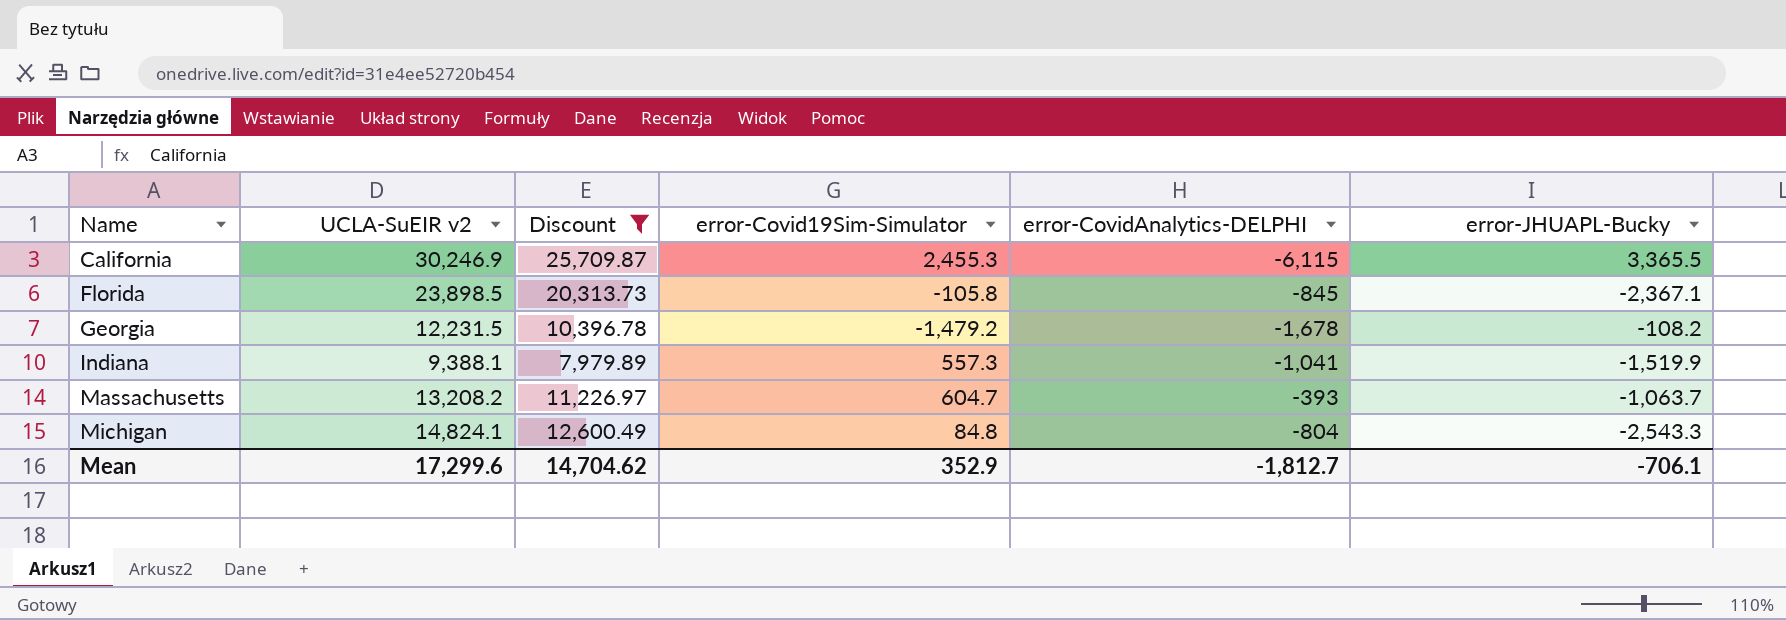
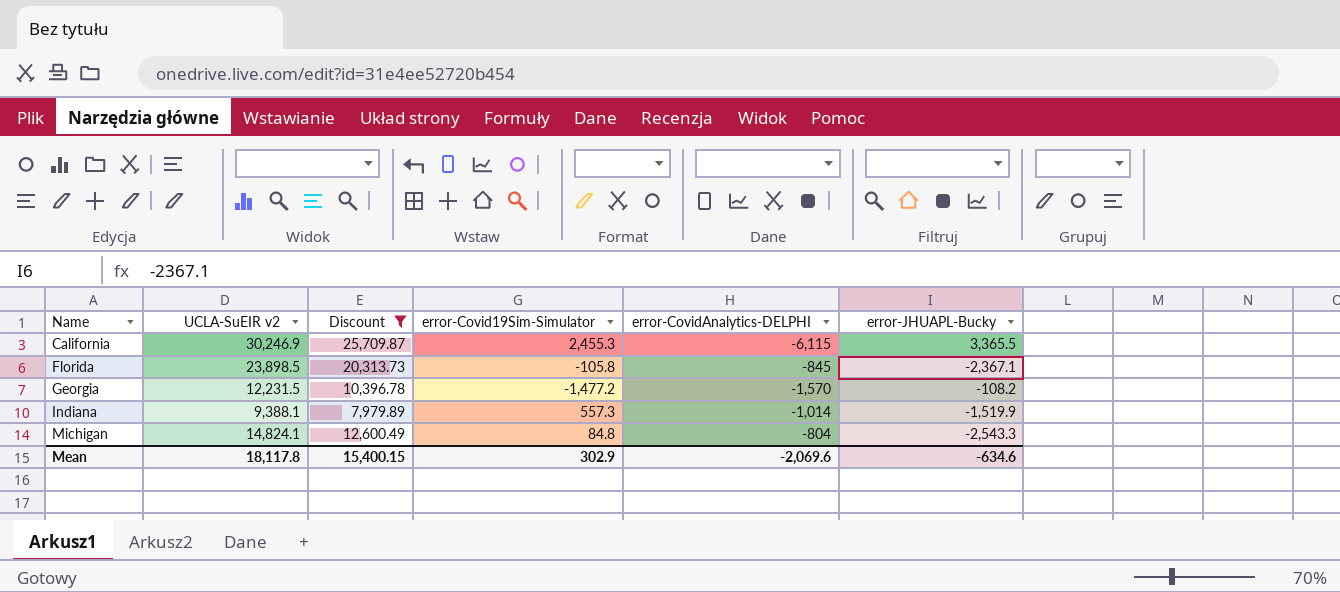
row Massachusetts: 13,208.2 | 11,226.97 | 604.7 | -393 | -1,063.7 -> none
Georgia | error-Covid19Sim-Simulator: -1,479.2 -> -1,477.2
Georgia | error-CovidAnalytics-DELPHI: -1,678 -> -1,570
Indiana | error-CovidAnalytics-DELPHI: -1,041 -> -1,014
Mean | UCLA-SuEIR v2: 17,299.6 -> 18,117.8
Mean | Discount: 14,704.62 -> 15,400.15
Mean | error-Covid19Sim-Simulator: 352.9 -> 302.9
Mean | error-CovidAnalytics-DELPHI: -1,812.7 -> -2,069.6
Mean | error-JHUAPL-Bucky: -706.1 -> -634.6

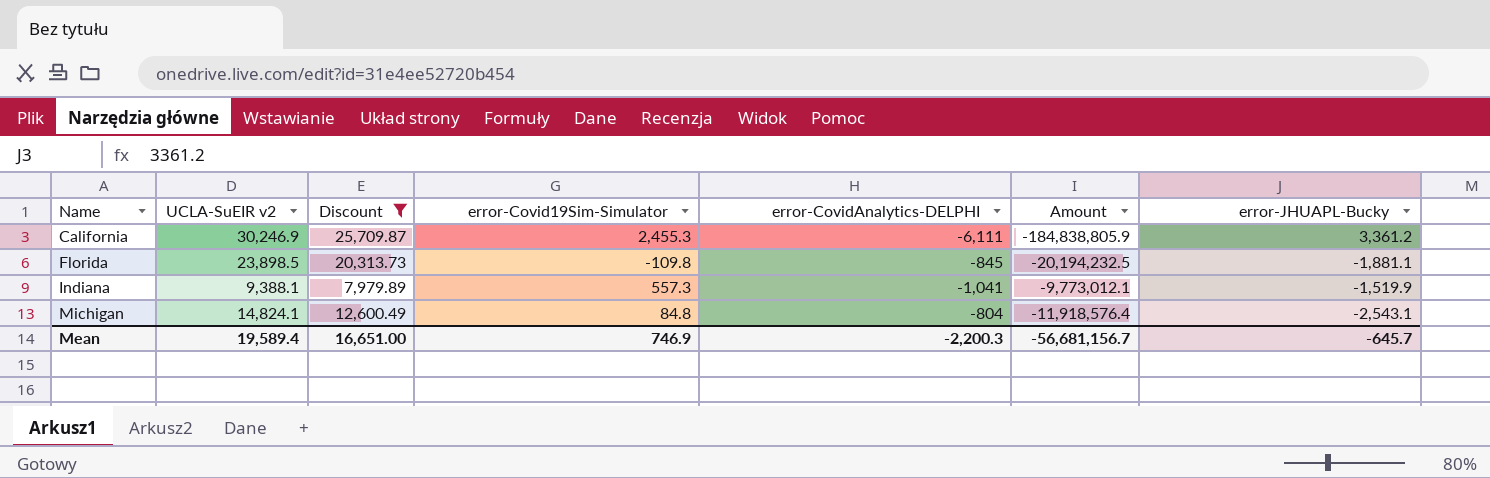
column Amount | formula: none -> [UCLA-SuEIR v2] * [error-CovidAnalytics-DELPHI]
row Georgia: 12,231.5 | 10,396.78 | -1,477.2 | -1,570 | -108.2 -> none
California | error-CovidAnalytics-DELPHI: -6,115 -> -6,111
California | error-JHUAPL-Bucky: 3,365.5 -> 3,361.2
Florida | error-Covid19Sim-Simulator: -105.8 -> -109.8
Florida | error-JHUAPL-Bucky: -2,367.1 -> -1,881.1
Indiana | error-CovidAnalytics-DELPHI: -1,014 -> -1,041
Michigan | error-JHUAPL-Bucky: -2,543.3 -> -2,543.1
Mean | UCLA-SuEIR v2: 18,117.8 -> 19,589.4
Mean | Discount: 15,400.15 -> 16,651.00
Mean | error-Covid19Sim-Simulator: 302.9 -> 746.9
Mean | error-CovidAnalytics-DELPHI: -2,069.6 -> -2,200.3
Mean | error-JHUAPL-Bucky: -634.6 -> -645.7

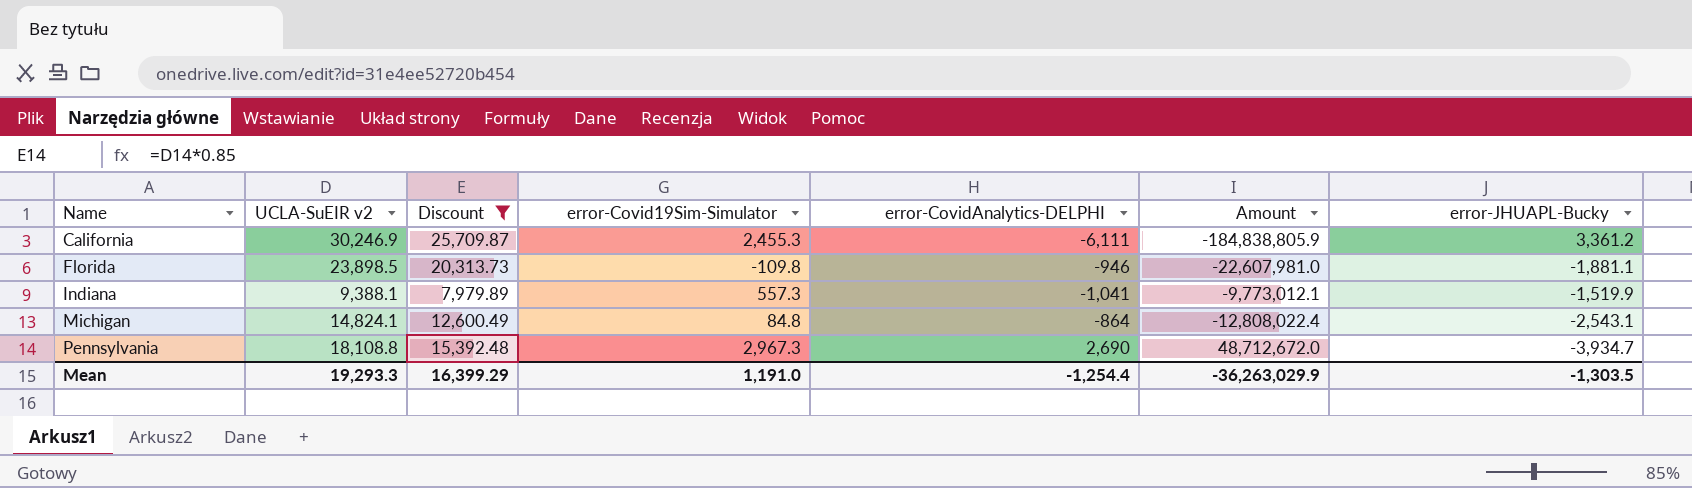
Florida | error-CovidAnalytics-DELPHI: -845 -> -946
Florida | Amount: -20,194,232.5 -> -22,607,981.0
Michigan | error-CovidAnalytics-DELPHI: -804 -> -864
Michigan | Amount: -11,918,576.4 -> -12,808,022.4
row Pennsylvania: none -> 18,108.8 | 15,392.48 | 2,967.3 | 2,690 | 48,712,672.0 | -3,934.7
Mean | UCLA-SuEIR v2: 19,589.4 -> 19,293.3
Mean | Discount: 16,651.00 -> 16,399.29
Mean | error-Covid19Sim-Simulator: 746.9 -> 1,191.0
Mean | error-CovidAnalytics-DELPHI: -2,200.3 -> -1,254.4
Mean | Amount: -56,681,156.7 -> -36,263,029.9
Mean | error-JHUAPL-Bucky: -645.7 -> -1,303.5

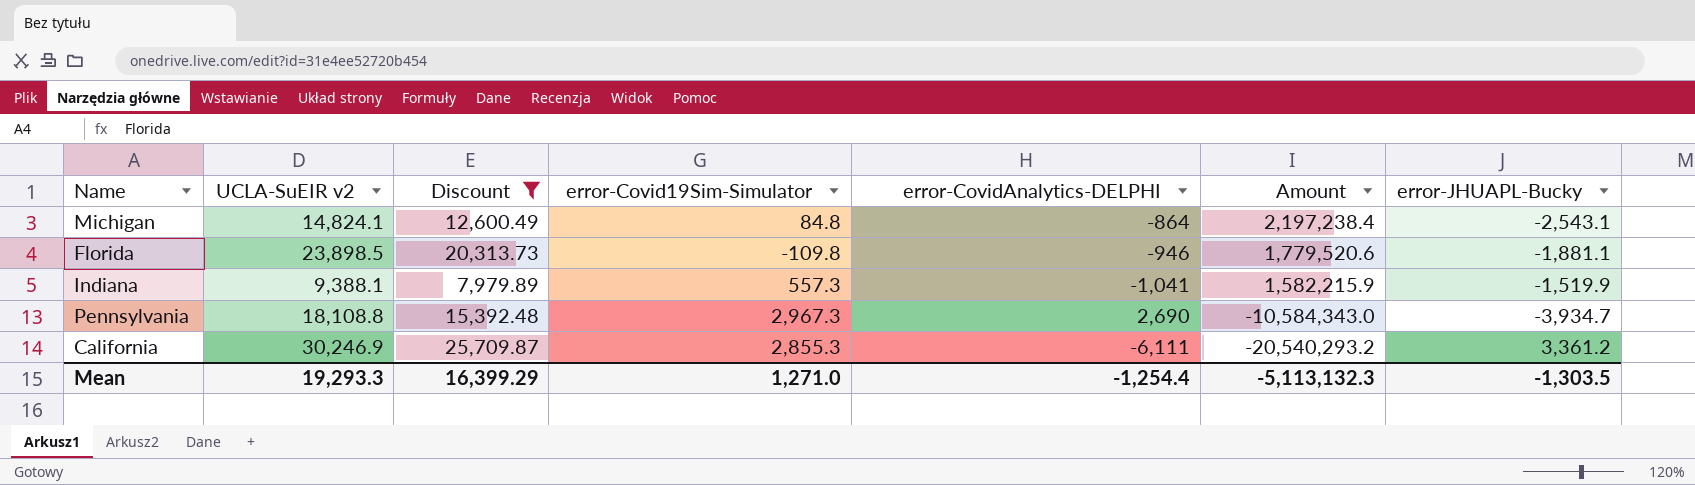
row order: Name ascending -> Amount descending
column Amount | formula: [UCLA-SuEIR v2] * [error-CovidAnalytics-DELPHI] -> [error-CovidAnalytics-DELPHI] * [error-JHUAPL-Bucky]
California | error-Covid19Sim-Simulator: 2,455.3 -> 2,855.3
Mean | error-Covid19Sim-Simulator: 1,191.0 -> 1,271.0
Mean | Amount: -36,263,029.9 -> -5,113,132.3

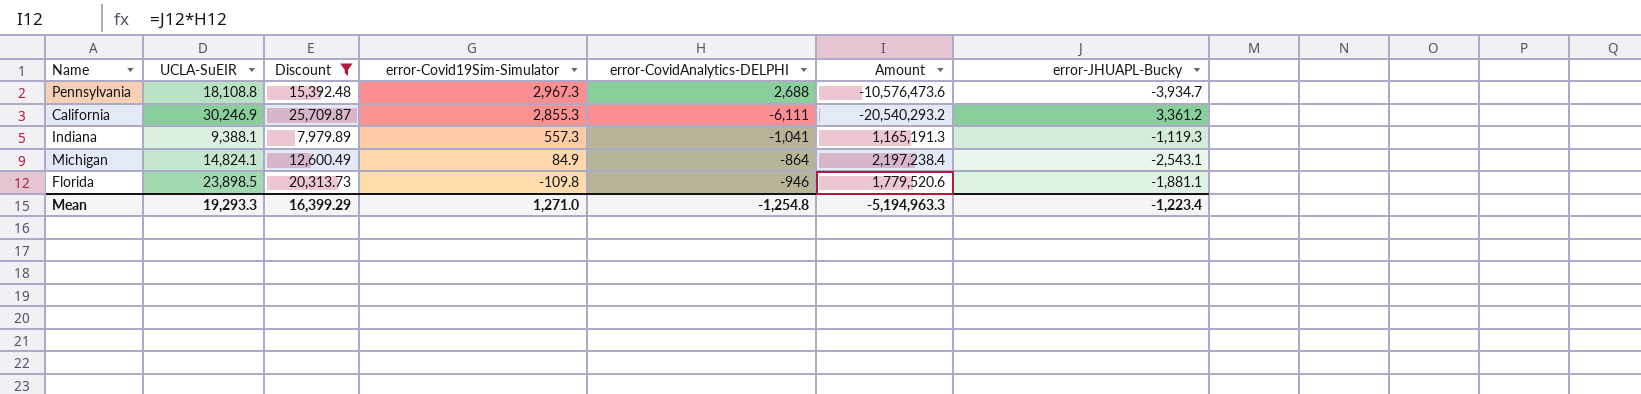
row order: Amount descending -> error-Covid19Sim-Simulator descending
column name: UCLA-SuEIR v2 -> UCLA-SuEIR
Pennsylvania | error-CovidAnalytics-DELPHI: 2,690 -> 2,688
Pennsylvania | Amount: -10,584,343.0 -> -10,576,473.6
Indiana | Amount: 1,582,215.9 -> 1,165,191.3
Indiana | error-JHUAPL-Bucky: -1,519.9 -> -1,119.3
Michigan | error-Covid19Sim-Simulator: 84.8 -> 84.9
Mean | error-CovidAnalytics-DELPHI: -1,254.4 -> -1,254.8
Mean | Amount: -5,113,132.3 -> -5,194,963.3
Mean | error-JHUAPL-Bucky: -1,303.5 -> -1,223.4

